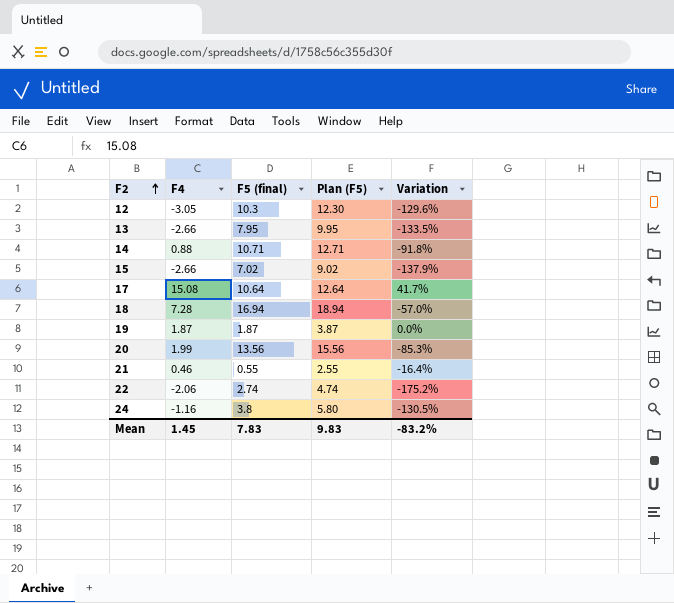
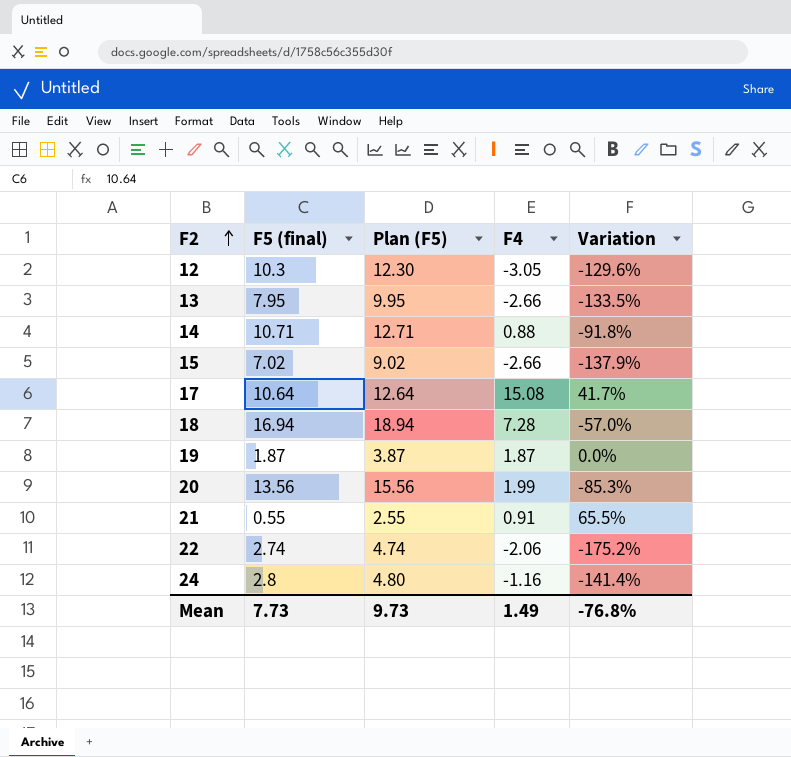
column F4 | position: 2 -> 4
21 | F4: 0.46 -> 0.91
21 | Variation: -16.4% -> 65.5%
24 | F5 (final): 3.8 -> 2.8
24 | Plan (F5): 5.80 -> 4.80
24 | Variation: -130.5% -> -141.4%
Mean | F5 (final): 7.83 -> 7.73
Mean | Plan (F5): 9.83 -> 9.73
Mean | F4: 1.45 -> 1.49
Mean | Variation: -83.2% -> -76.8%

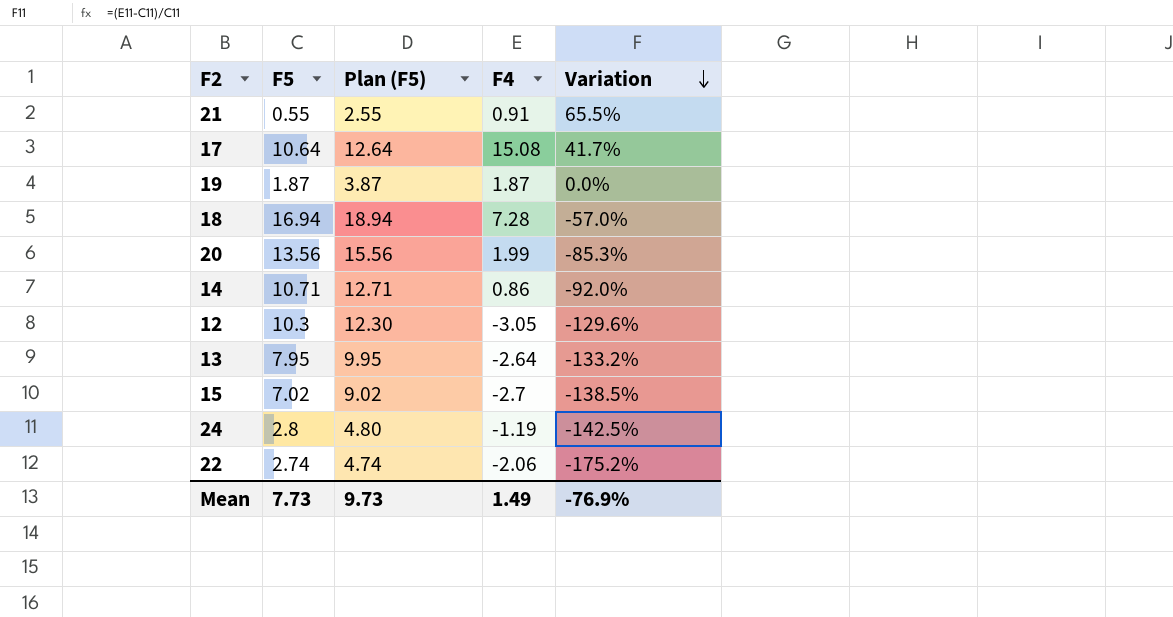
row order: F2 ascending -> Variation descending
column name: F5 (final) -> F5
14 | F4: 0.88 -> 0.86
14 | Variation: -91.8% -> -92.0%
13 | F4: -2.66 -> -2.64
13 | Variation: -133.5% -> -133.2%
15 | F4: -2.66 -> -2.7
15 | Variation: -137.9% -> -138.5%
24 | F4: -1.16 -> -1.19
24 | Variation: -141.4% -> -142.5%
Mean | Variation: -76.8% -> -76.9%

